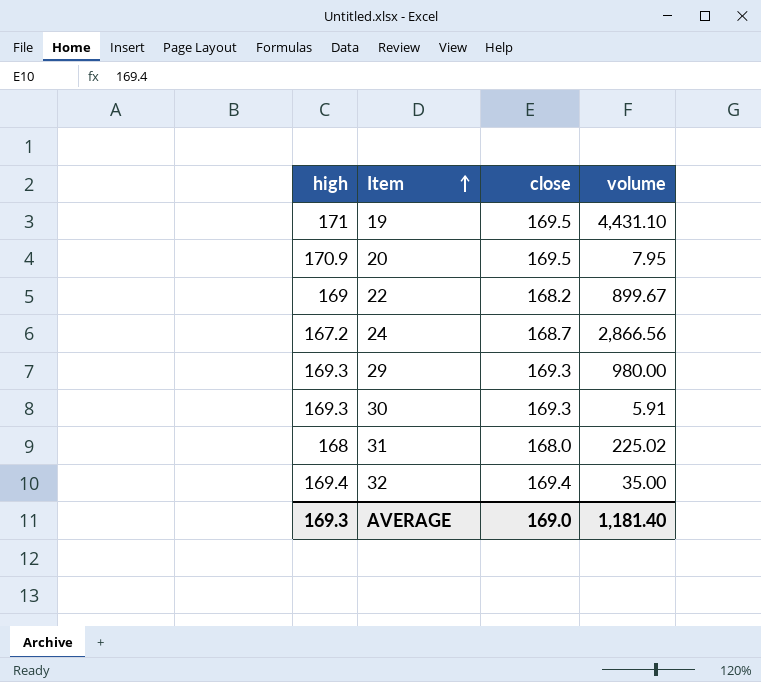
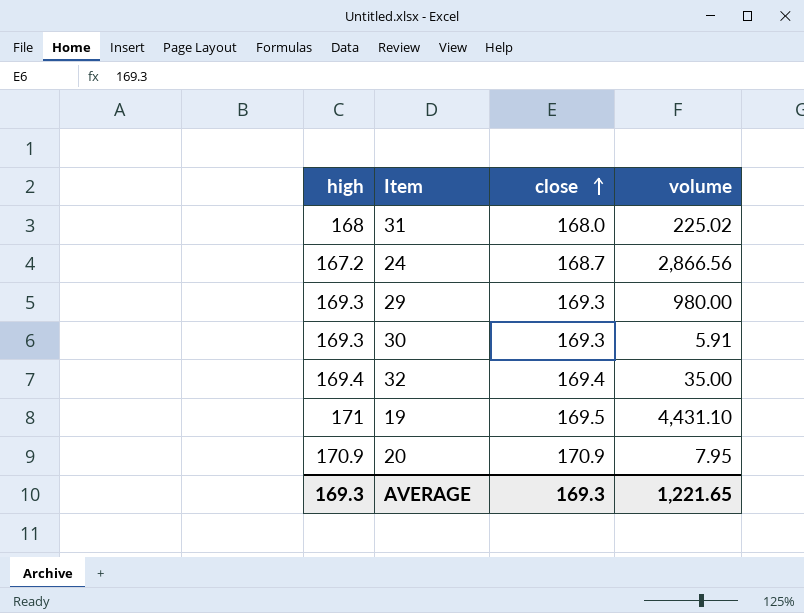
row order: Item ascending -> close ascending
row 22: 169 | 168.2 | 899.67 -> none
20 | close: 169.5 -> 170.9
AVERAGE | close: 169.0 -> 169.3
AVERAGE | volume: 1,181.40 -> 1,221.65

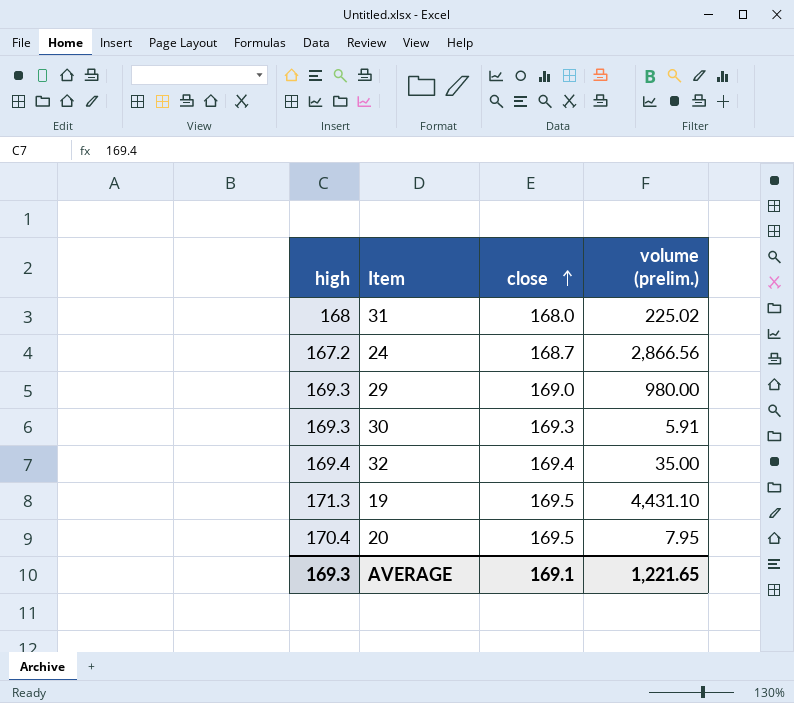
column name: volume -> volume (prelim.)
29 | close: 169.3 -> 169.0
19 | high: 171 -> 171.3
20 | high: 170.9 -> 170.4
20 | close: 170.9 -> 169.5
AVERAGE | close: 169.3 -> 169.1

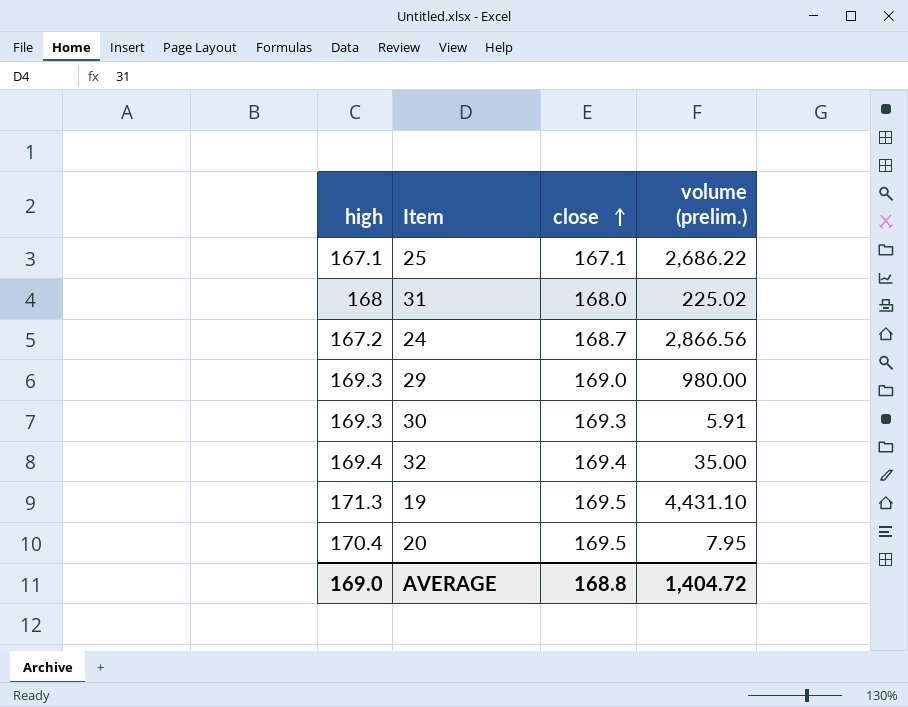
row 25: none -> 167.1 | 167.1 | 2,686.22
AVERAGE | high: 169.3 -> 169.0
AVERAGE | close: 169.1 -> 168.8
AVERAGE | volume (prelim.): 1,221.65 -> 1,404.72

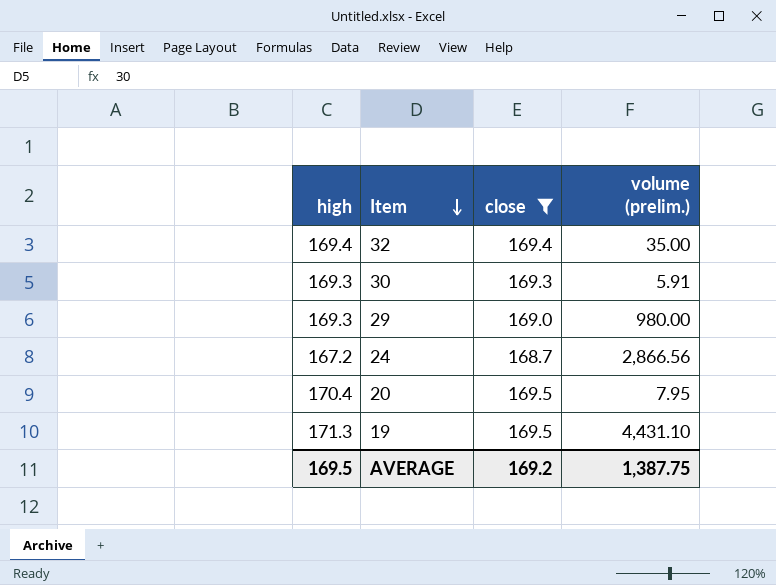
filter: none -> close >= 168.7
row order: close ascending -> Item descending
AVERAGE | high: 169.0 -> 169.5
AVERAGE | close: 168.8 -> 169.2
AVERAGE | volume (prelim.): 1,404.72 -> 1,387.75

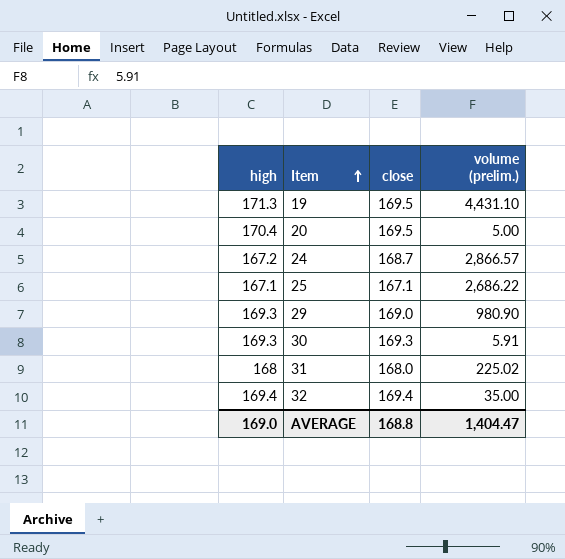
filter: close >= 168.7 -> none
row order: Item descending -> Item ascending
20 | volume (prelim.): 7.95 -> 5.00
24 | volume (prelim.): 2,866.56 -> 2,866.57
29 | volume (prelim.): 980.00 -> 980.90
AVERAGE | high: 169.5 -> 169.0
AVERAGE | close: 169.2 -> 168.8
AVERAGE | volume (prelim.): 1,387.75 -> 1,404.47

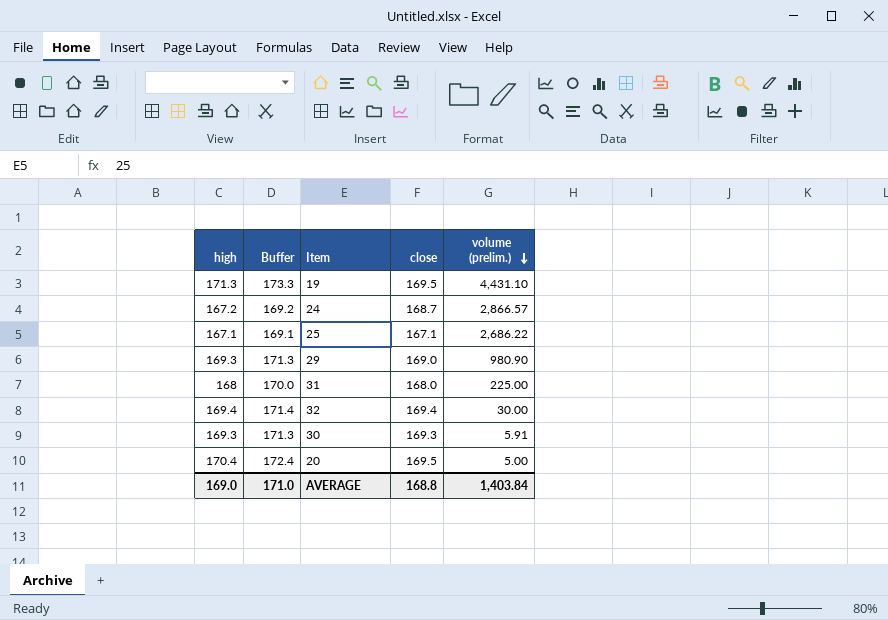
row order: Item ascending -> volume (prelim.) descending
column Buffer | formula: none -> [high] + 2
31 | volume (prelim.): 225.02 -> 225.00
32 | volume (prelim.): 35.00 -> 30.00
AVERAGE | volume (prelim.): 1,404.47 -> 1,403.84

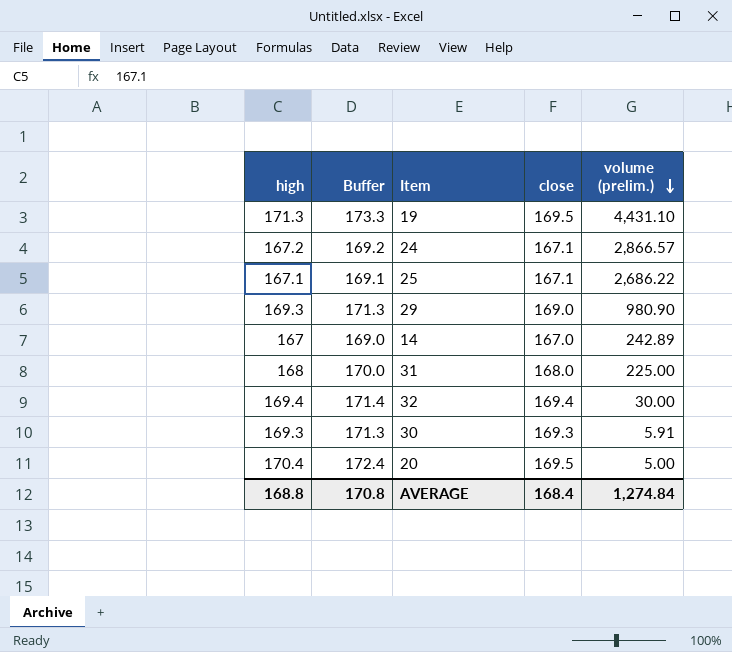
24 | close: 168.7 -> 167.1
row 14: none -> 167 | 169.0 | 167.0 | 242.89
AVERAGE | high: 169.0 -> 168.8
AVERAGE | Buffer: 171.0 -> 170.8
AVERAGE | close: 168.8 -> 168.4
AVERAGE | volume (prelim.): 1,403.84 -> 1,274.84

